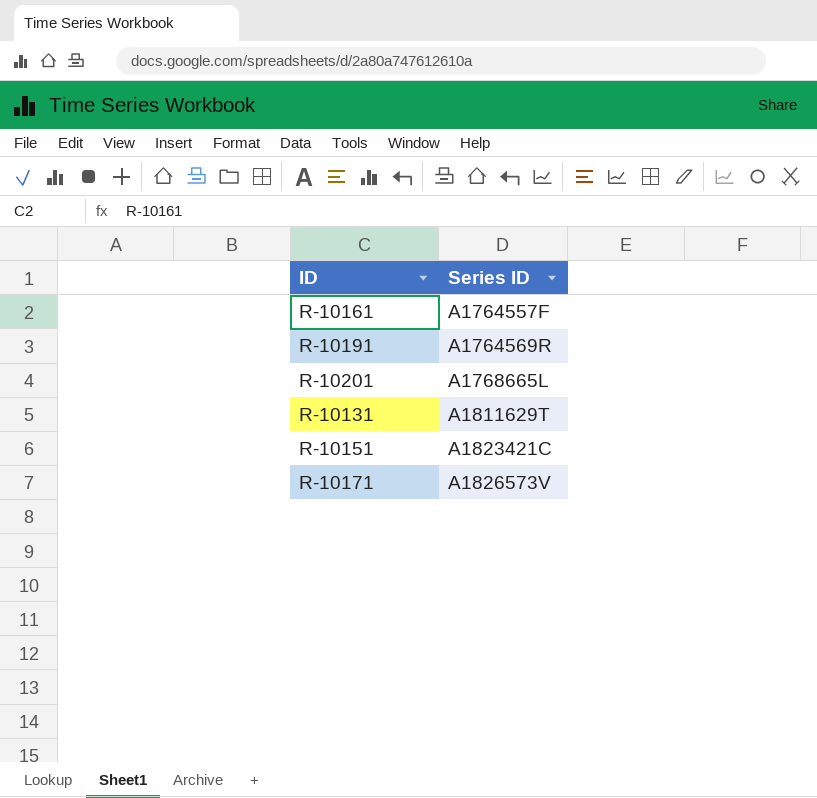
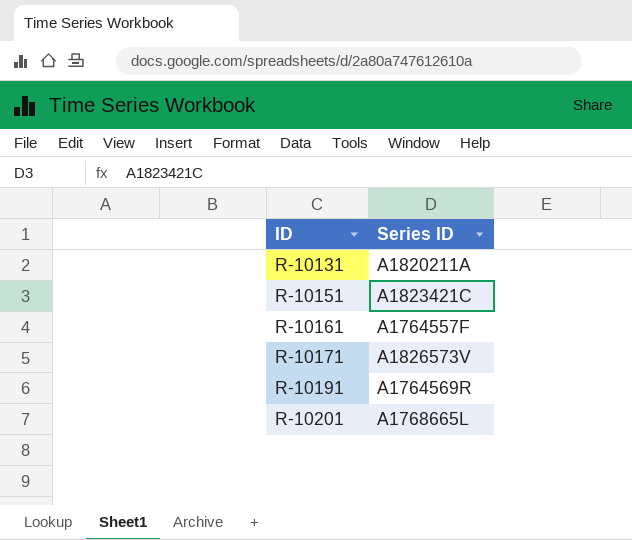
row order: Series ID ascending -> ID ascending
R-10131 | Series ID: A1811629T -> A1820211A

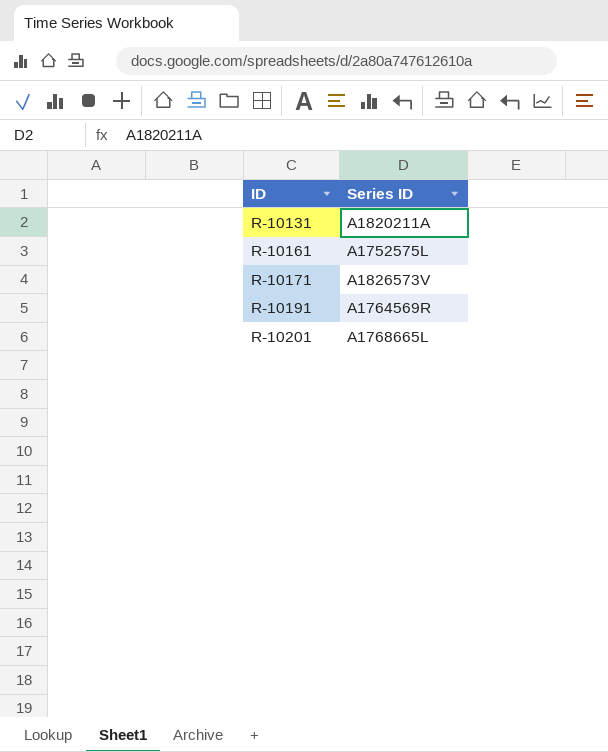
row R-10151: A1823421C -> none
R-10161 | Series ID: A1764557F -> A1752575L

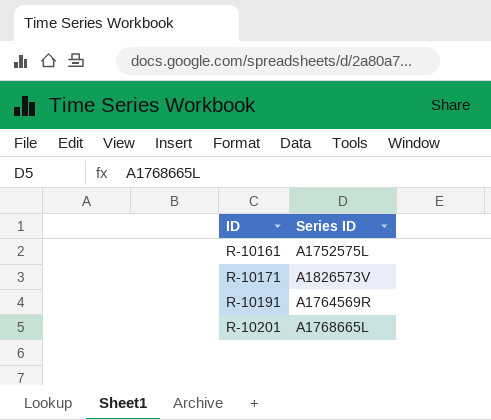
row R-10131: A1820211A -> none

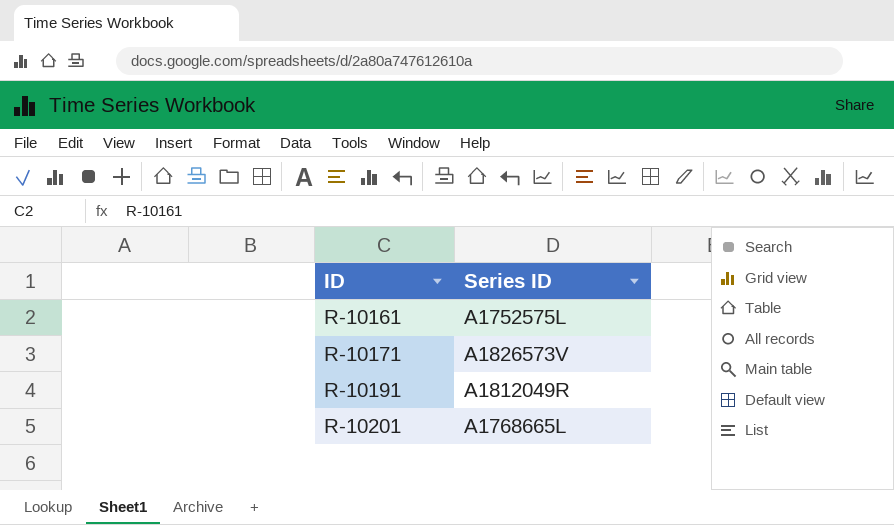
R-10191 | Series ID: A1764569R -> A1812049R

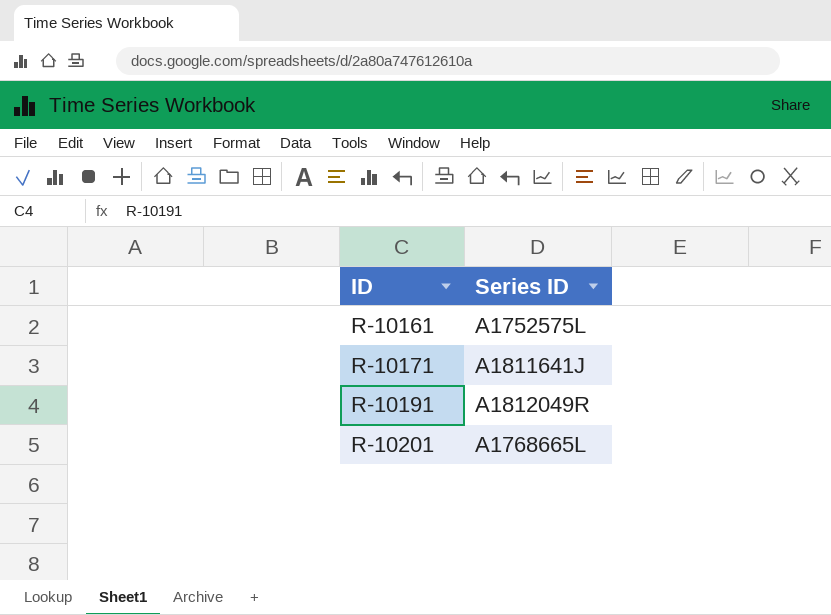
R-10171 | Series ID: A1826573V -> A1811641J

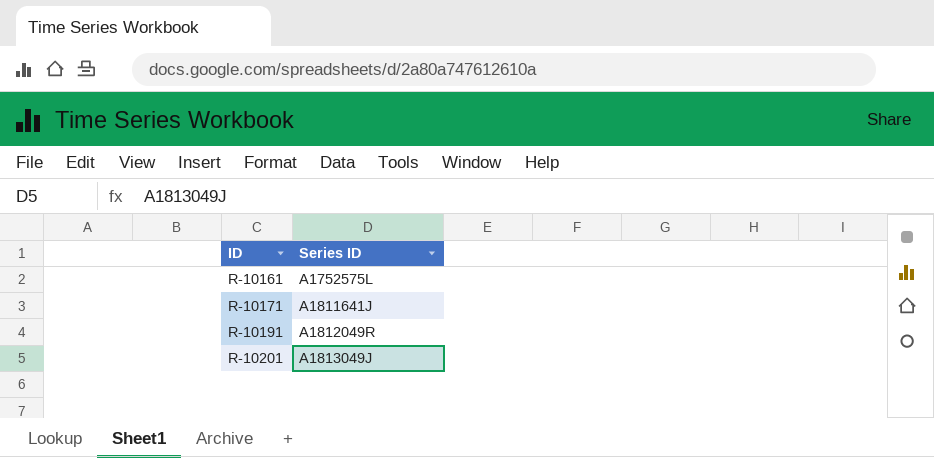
R-10201 | Series ID: A1768665L -> A1813049J

